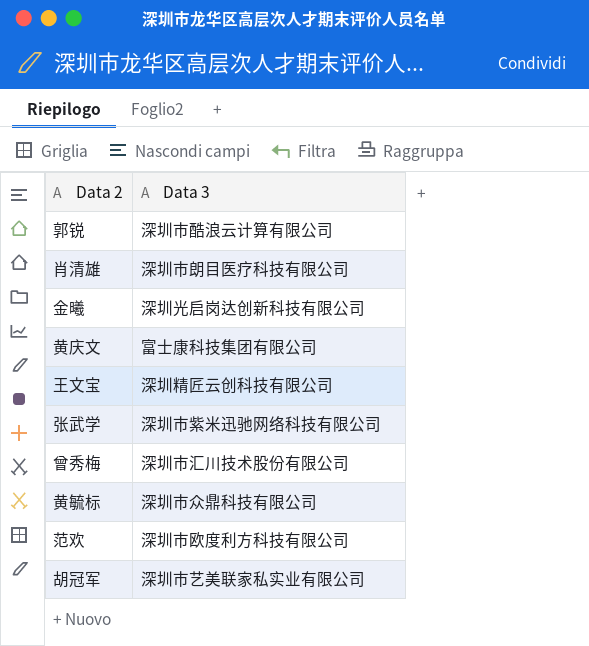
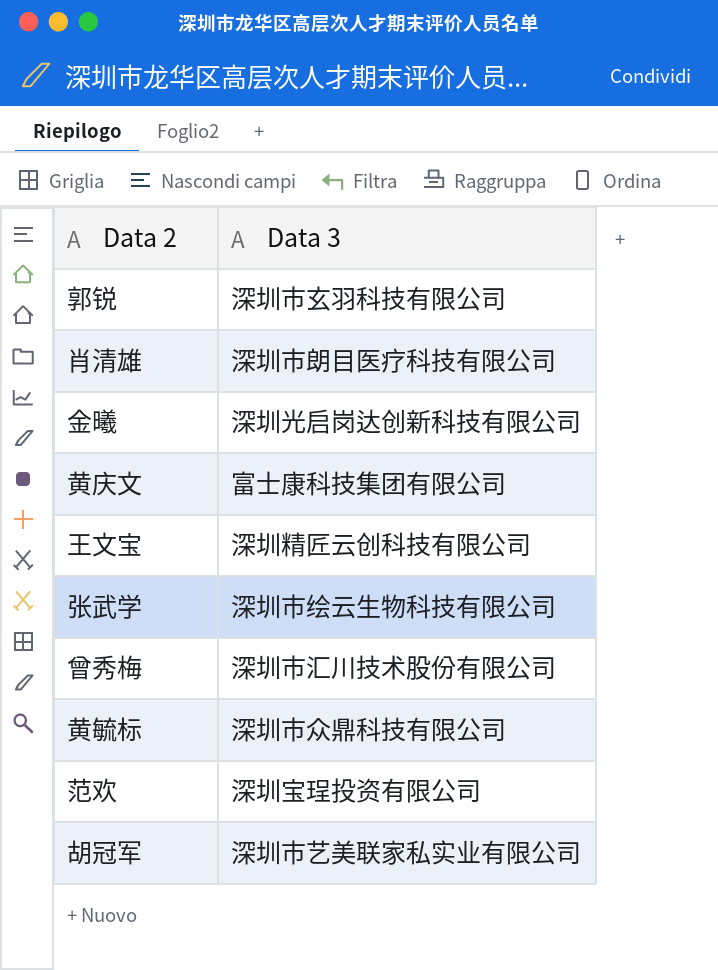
郭锐 | Data 3: 深圳市酷浪云计算有限公司 -> 深圳市玄羽科技有限公司
张武学 | Data 3: 深圳市紫米迅驰网络科技有限公司 -> 深圳市绘云生物科技有限公司
范欢 | Data 3: 深圳市欧度利方科技有限公司 -> 深圳宝珵投资有限公司

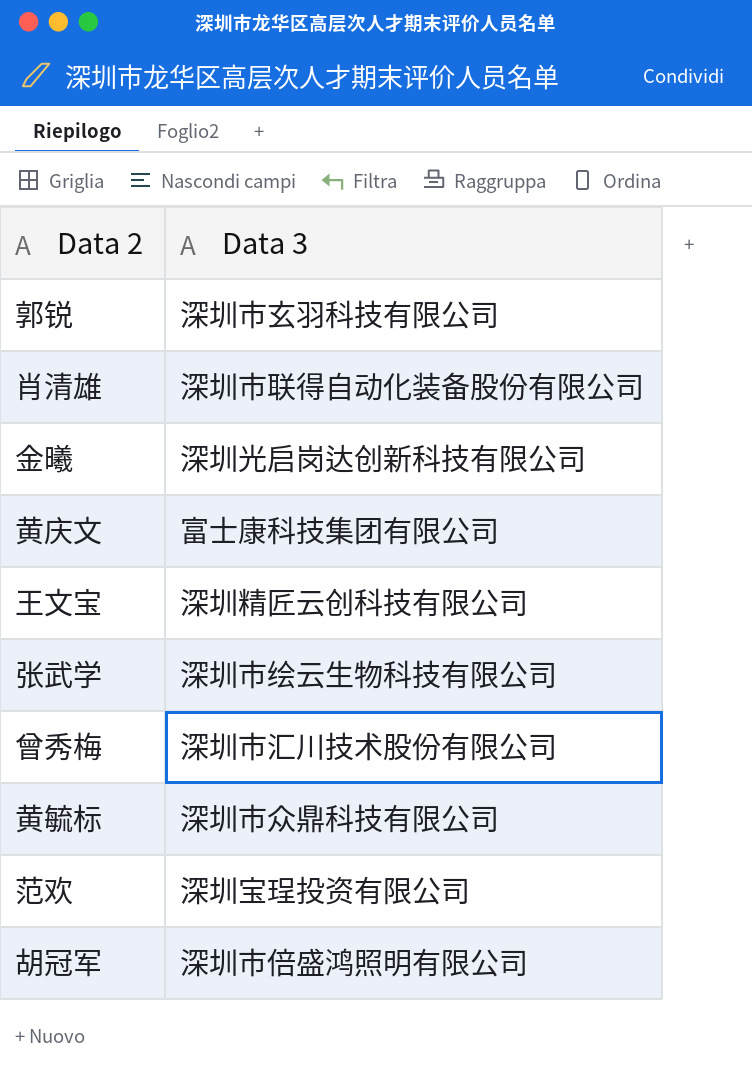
肖清雄 | Data 3: 深圳市朗目医疗科技有限公司 -> 深圳市联得自动化装备股份有限公司
胡冠军 | Data 3: 深圳市艺美联家私实业有限公司 -> 深圳市倍盛鸿照明有限公司

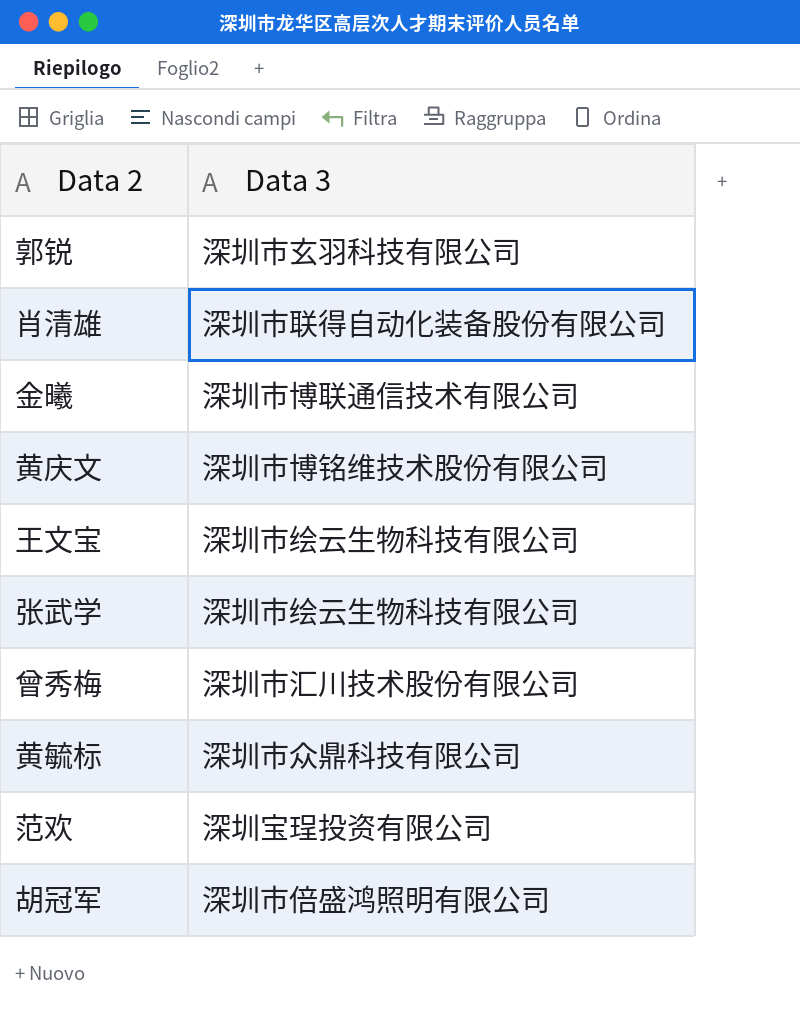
金曦 | Data 3: 深圳光启岗达创新科技有限公司 -> 深圳市博联通信技术有限公司
黄庆文 | Data 3: 富士康科技集团有限公司 -> 深圳市博铭维技术股份有限公司
王文宝 | Data 3: 深圳精匠云创科技有限公司 -> 深圳市绘云生物科技有限公司

